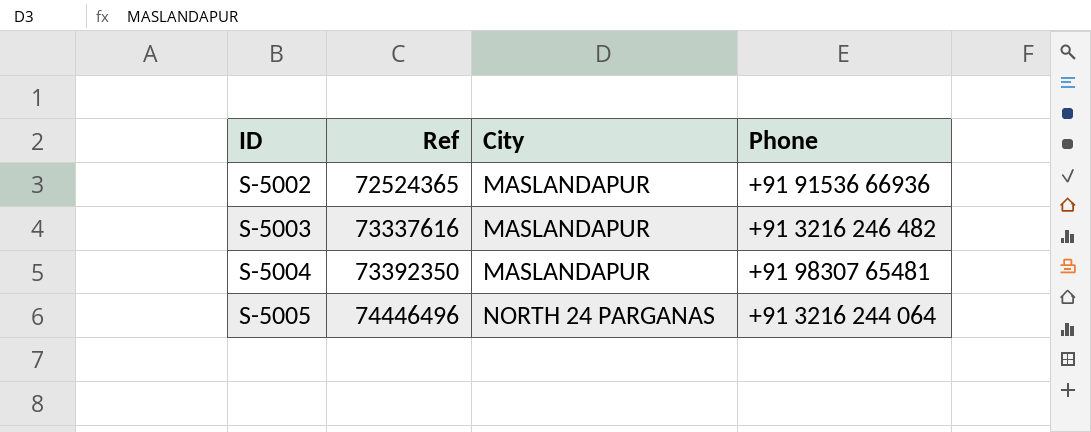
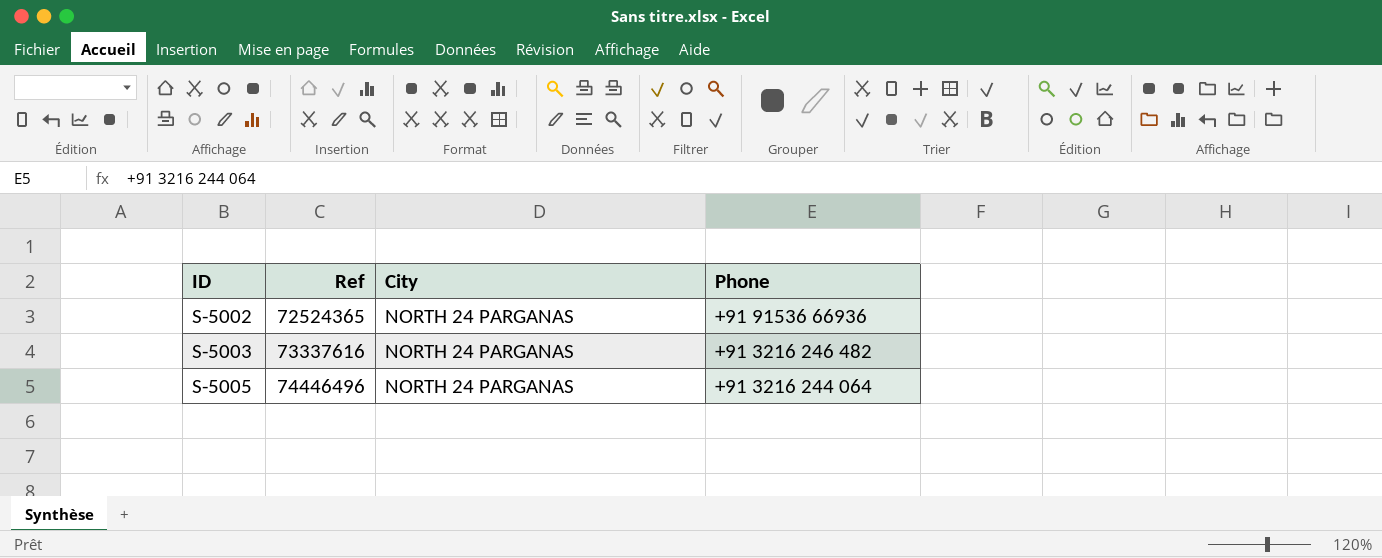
row S-5004: 73392350 | MASLANDAPUR | +91 98307 65481 -> none
S-5002 | City: MASLANDAPUR -> NORTH 24 PARGANAS
S-5003 | City: MASLANDAPUR -> NORTH 24 PARGANAS

